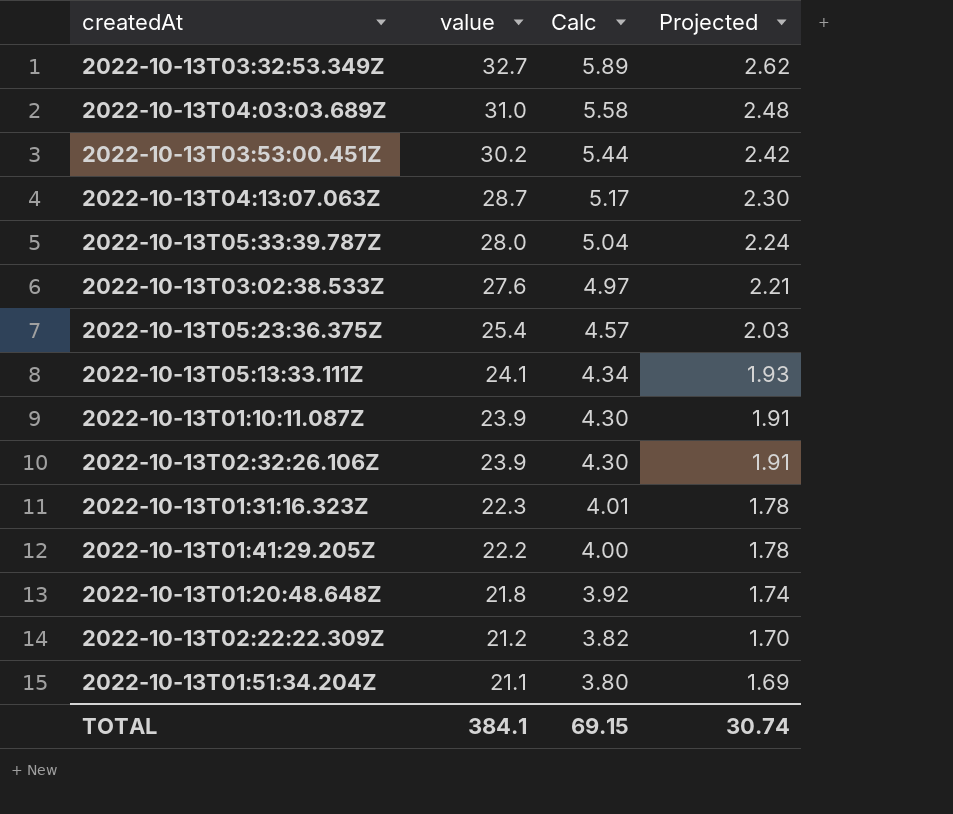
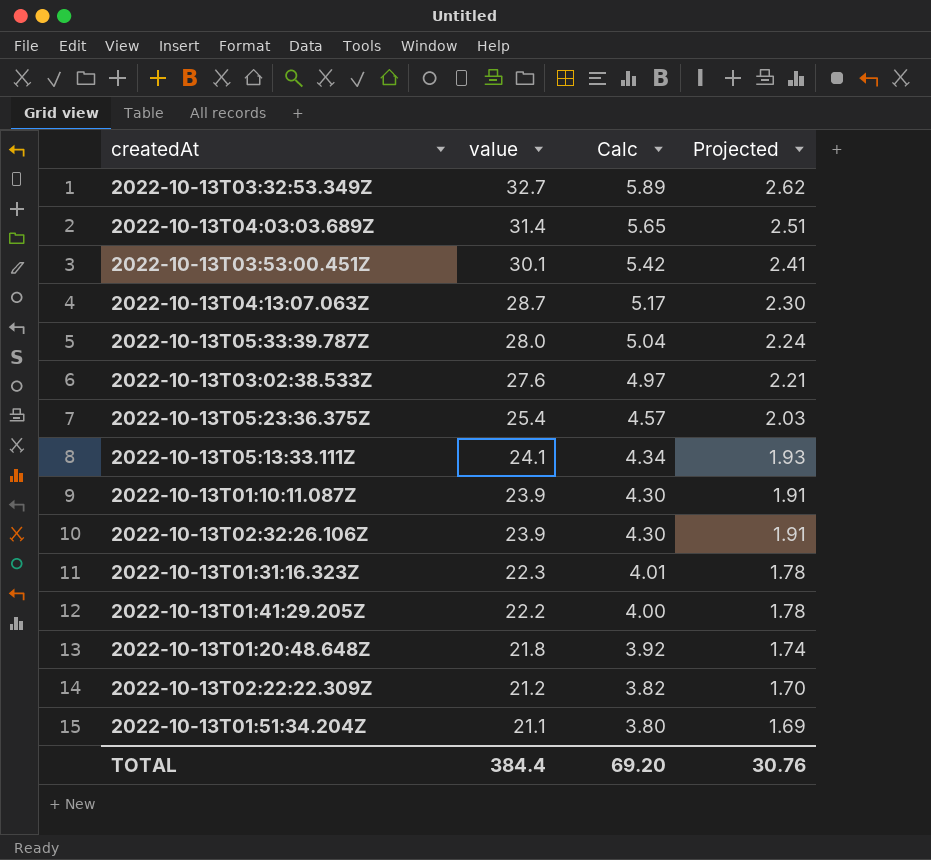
2022-10-13T04:03:03.689Z | value: 31.0 -> 31.4
2022-10-13T04:03:03.689Z | Calc: 5.58 -> 5.65
2022-10-13T04:03:03.689Z | Projected: 2.48 -> 2.51
2022-10-13T03:53:00.451Z | value: 30.2 -> 30.1
2022-10-13T03:53:00.451Z | Calc: 5.44 -> 5.42
2022-10-13T03:53:00.451Z | Projected: 2.42 -> 2.41
TOTAL | value: 384.1 -> 384.4
TOTAL | Calc: 69.15 -> 69.20
TOTAL | Projected: 30.74 -> 30.76

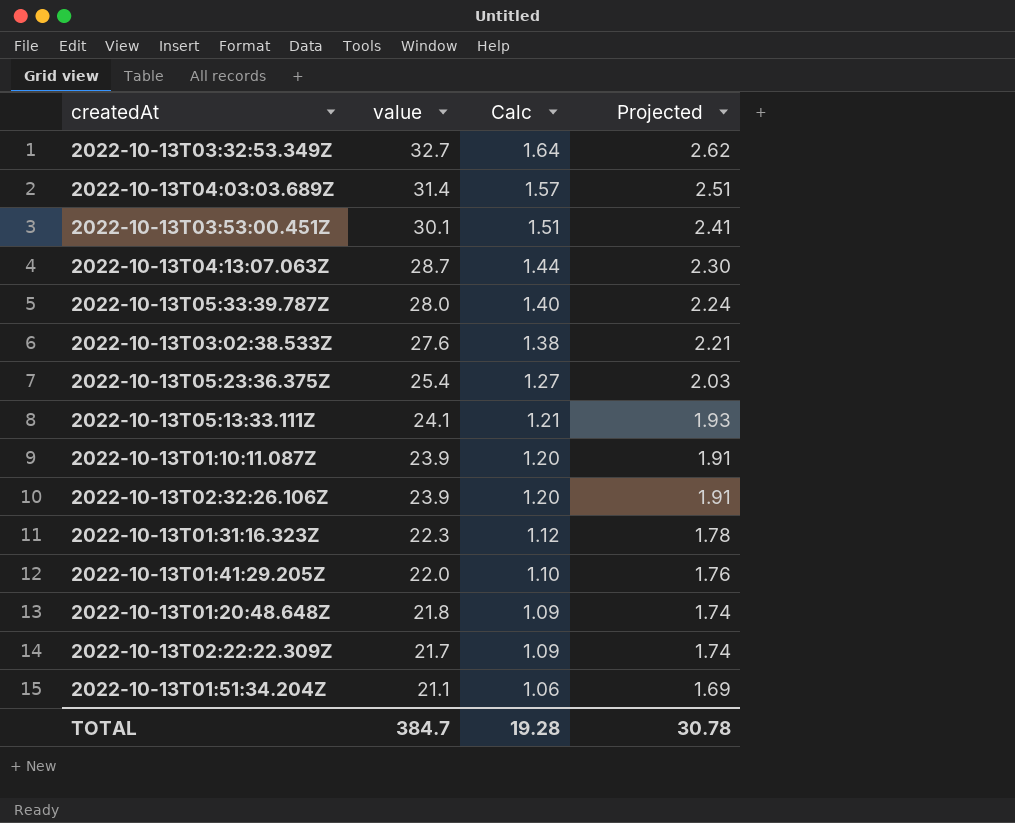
column Calc | formula: [value] * 0.18 -> [value] * 0.05
2022-10-13T01:41:29.205Z | value: 22.2 -> 22.0
2022-10-13T01:41:29.205Z | Projected: 1.78 -> 1.76
2022-10-13T02:22:22.309Z | value: 21.2 -> 21.7
2022-10-13T02:22:22.309Z | Projected: 1.70 -> 1.74
TOTAL | value: 384.4 -> 384.7
TOTAL | Calc: 69.20 -> 19.28
TOTAL | Projected: 30.76 -> 30.78

